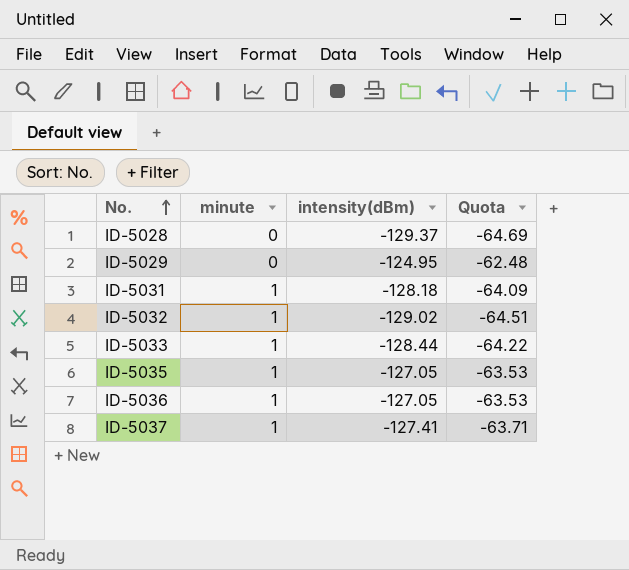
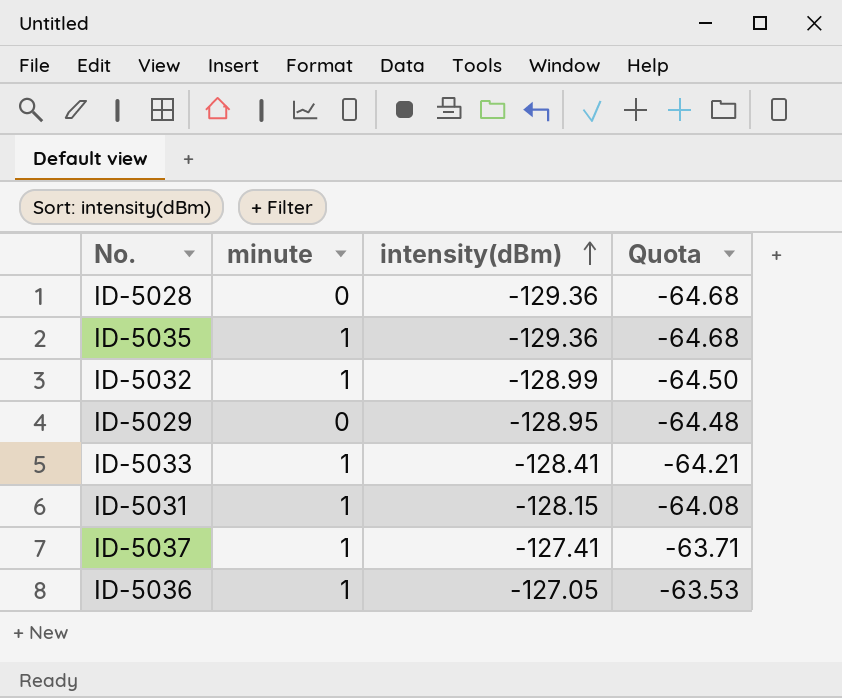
row order: No. ascending -> intensity(dBm) ascending
ID-5028 | intensity(dBm): -129.37 -> -129.36
ID-5028 | Quota: -64.69 -> -64.68
ID-5035 | intensity(dBm): -127.05 -> -129.36
ID-5035 | Quota: -63.53 -> -64.68
ID-5032 | intensity(dBm): -129.02 -> -128.99
ID-5032 | Quota: -64.51 -> -64.50
ID-5029 | intensity(dBm): -124.95 -> -128.95
ID-5029 | Quota: -62.48 -> -64.48
ID-5033 | intensity(dBm): -128.44 -> -128.41
ID-5033 | Quota: -64.22 -> -64.21
ID-5031 | intensity(dBm): -128.18 -> -128.15
ID-5031 | Quota: -64.09 -> -64.08

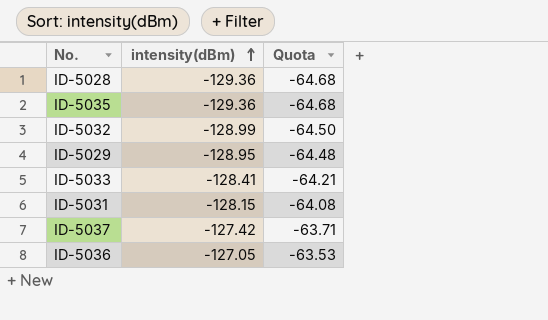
column minute | position: 2 -> none
ID-5037 | intensity(dBm): -127.41 -> -127.42

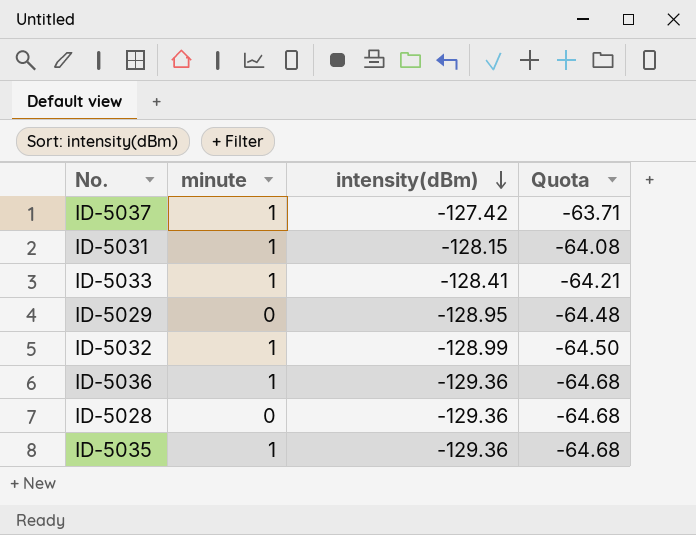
row order: intensity(dBm) ascending -> intensity(dBm) descending
column minute | position: none -> 2
ID-5036 | intensity(dBm): -127.05 -> -129.36
ID-5036 | Quota: -63.53 -> -64.68

